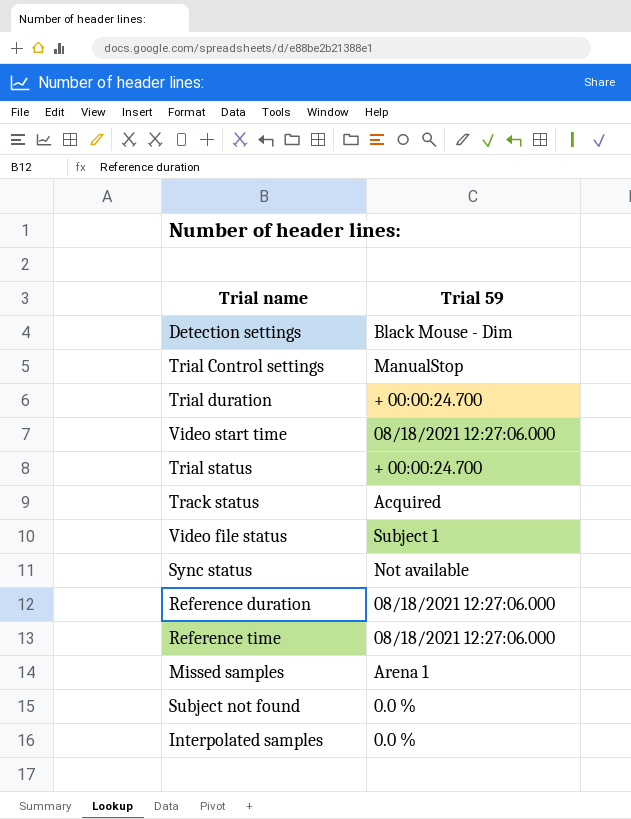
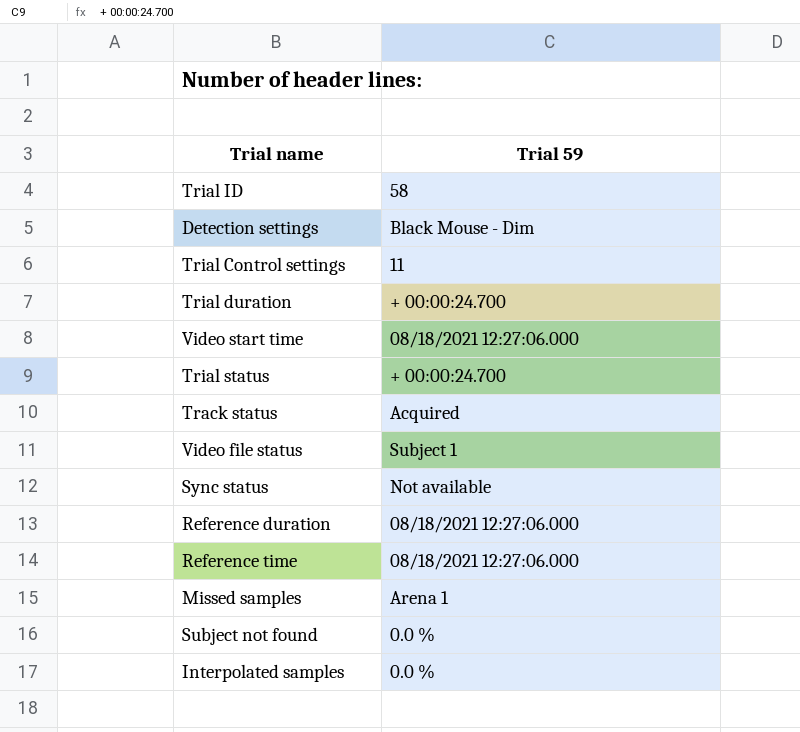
row Trial ID: none -> 58
Trial Control settings | Trial 59: ManualStop -> 11

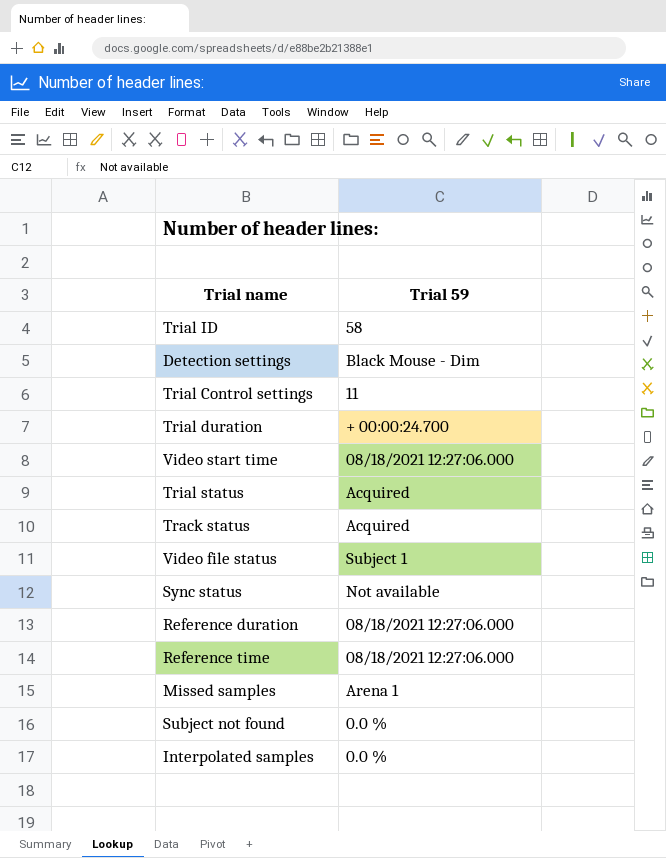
Trial status | Trial 59: + 00:00:24.700 -> Acquired

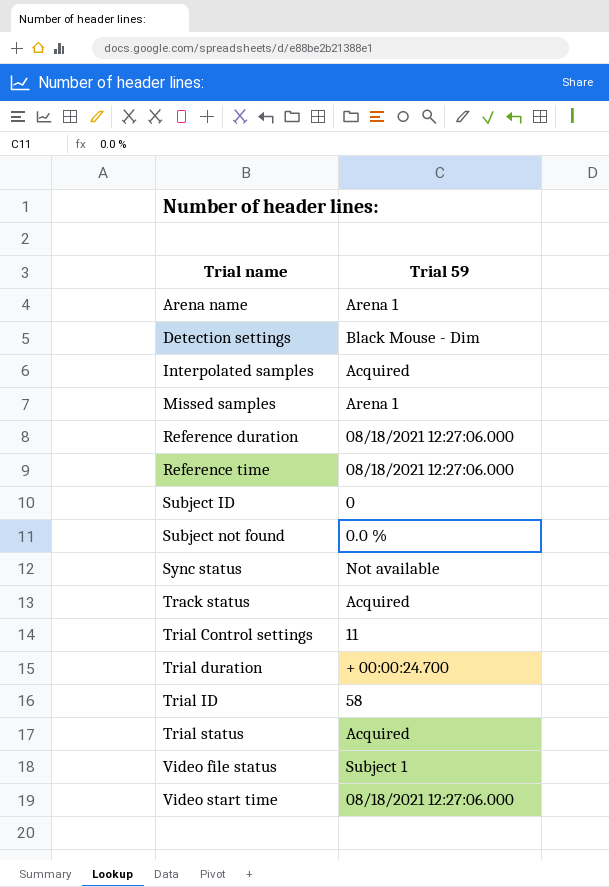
row order: none -> Trial name ascending
row Arena name: none -> Arena 1
Interpolated samples | Trial 59: 0.0 % -> Acquired
row Subject ID: none -> 0

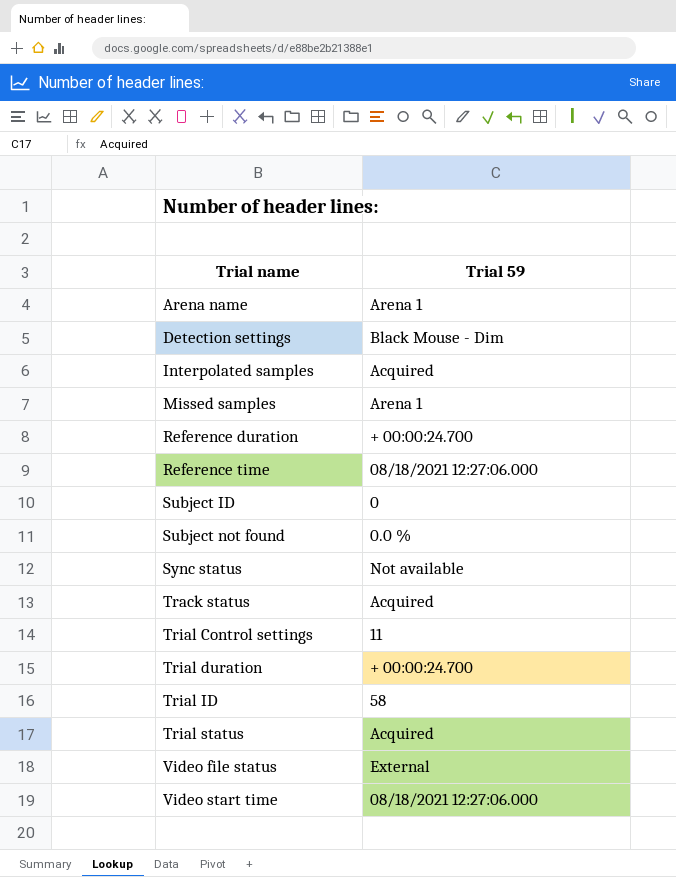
Reference duration | Trial 59: 08/18/2021 12:27:06.000 -> + 00:00:24.700
Video file status | Trial 59: Subject 1 -> External

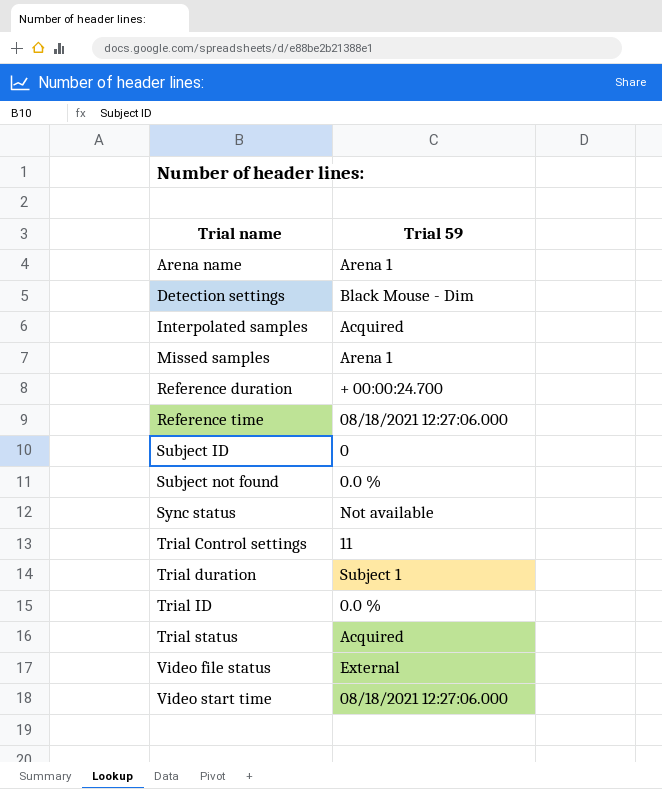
row Track status: Acquired -> none
Trial duration | Trial 59: + 00:00:24.700 -> Subject 1
Trial ID | Trial 59: 58 -> 0.0 %

